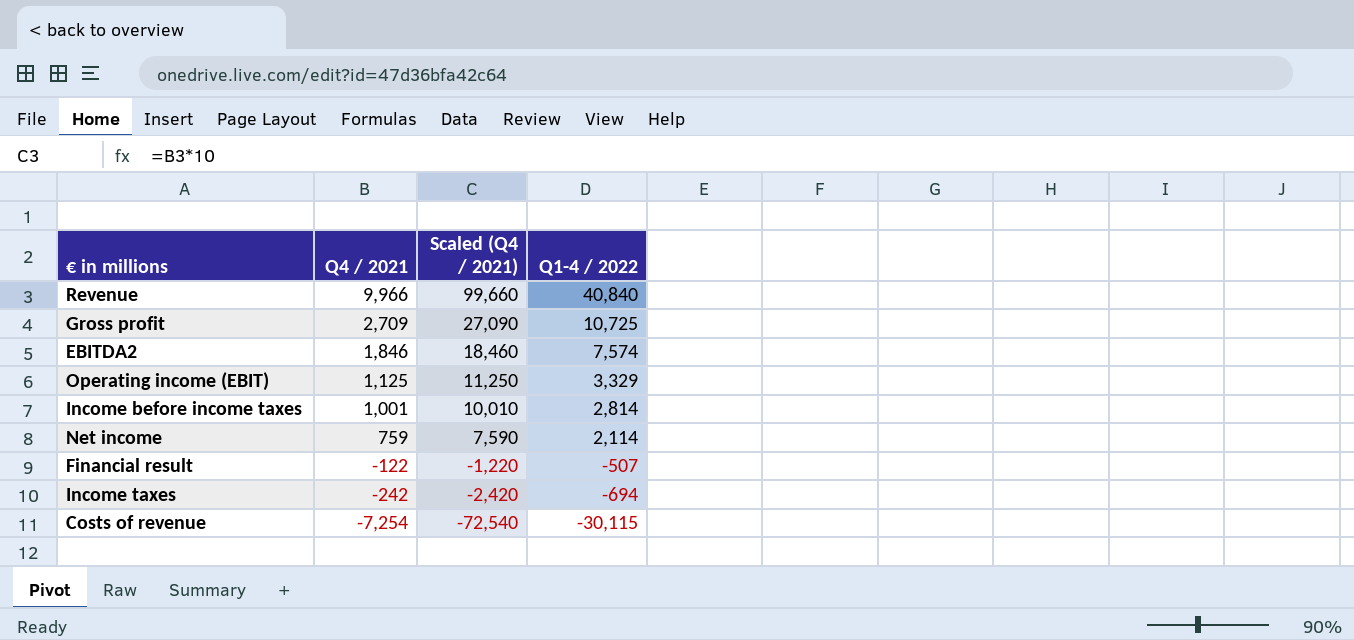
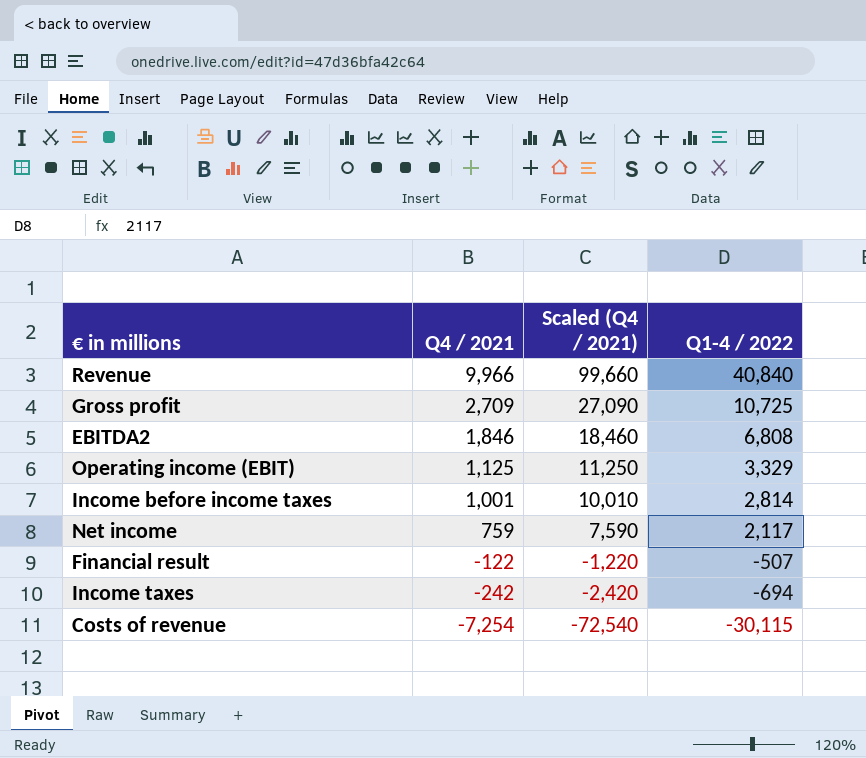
EBITDA2 | Q1-4 / 2022: 7,574 -> 6,808
Net income | Q1-4 / 2022: 2,114 -> 2,117

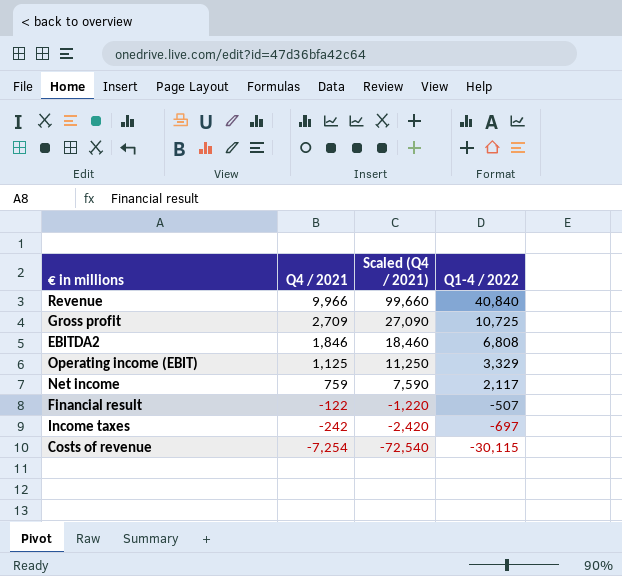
row Income before income taxes: 1,001 | 10,010 | 2,814 -> none
Income taxes | Q1-4 / 2022: -694 -> -697

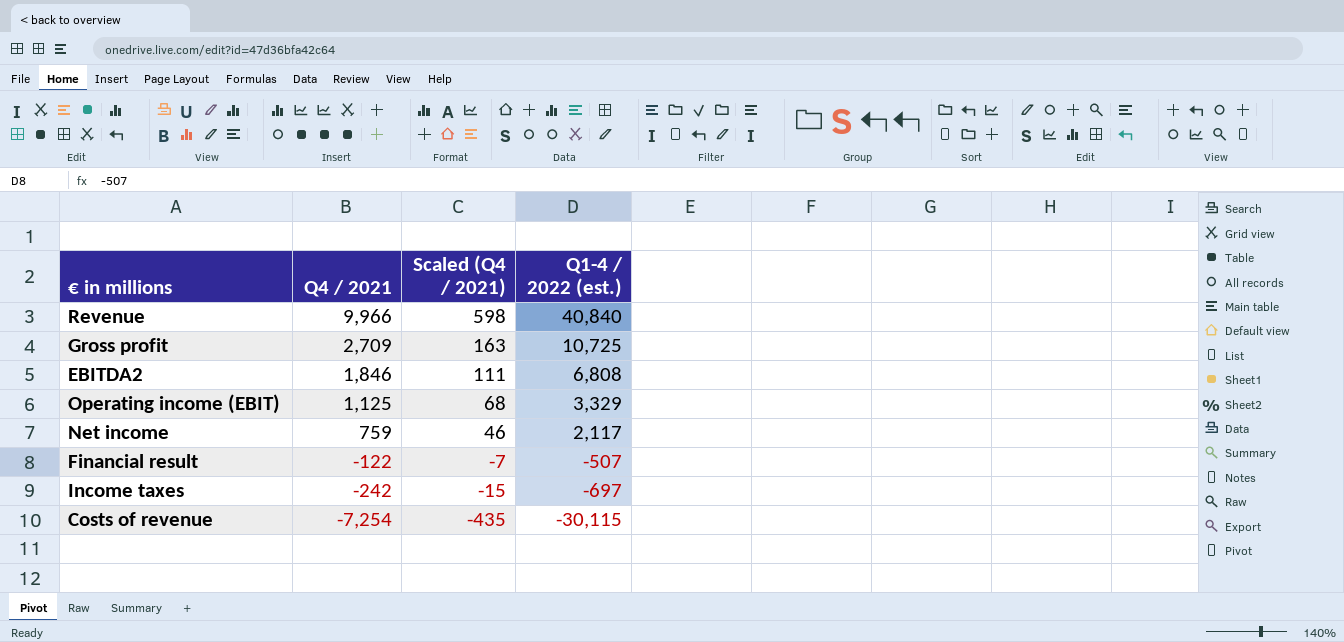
column Scaled (Q4 / 2021) | formula: [Q4 / 2021] * 10 -> [Q4 / 2021] * 0.06
column name: Q1-4 / 2022 -> Q1-4 / 2022 (est.)

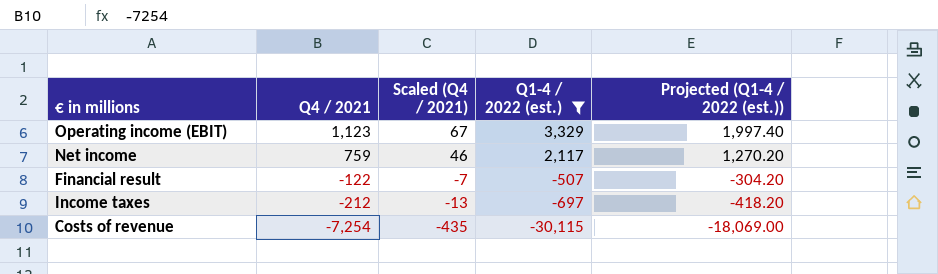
filter: none -> Q1-4 / 2022 (est.) <= 3,329
column Projected (Q1-4 / 2022 (est.)) | formula: none -> [Q1-4 / 2022 (est.)] * 0.6
Operating income (EBIT) | Q4 / 2021: 1,125 -> 1,123
Operating income (EBIT) | Scaled (Q4 / 2021): 68 -> 67
Income taxes | Q4 / 2021: -242 -> -212
Income taxes | Scaled (Q4 / 2021): -15 -> -13

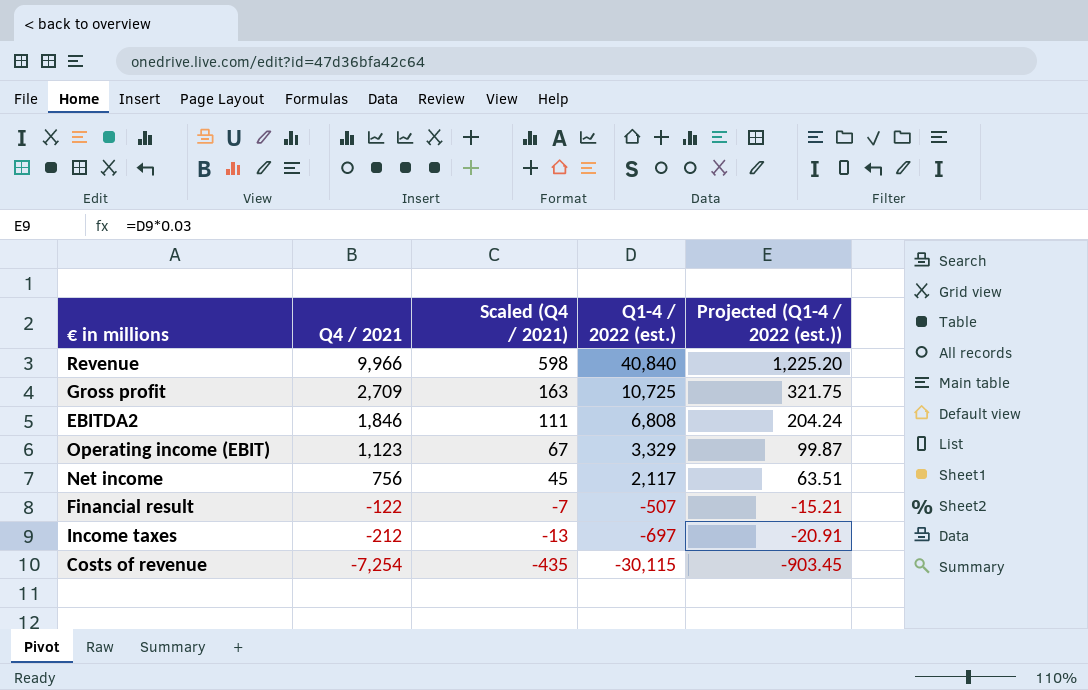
filter: Q1-4 / 2022 (est.) <= 3,329 -> none
column Projected (Q1-4 / 2022 (est.)) | formula: [Q1-4 / 2022 (est.)] * 0.6 -> [Q1-4 / 2022 (est.)] * 0.03
Net income | Q4 / 2021: 759 -> 756
Net income | Scaled (Q4 / 2021): 46 -> 45

